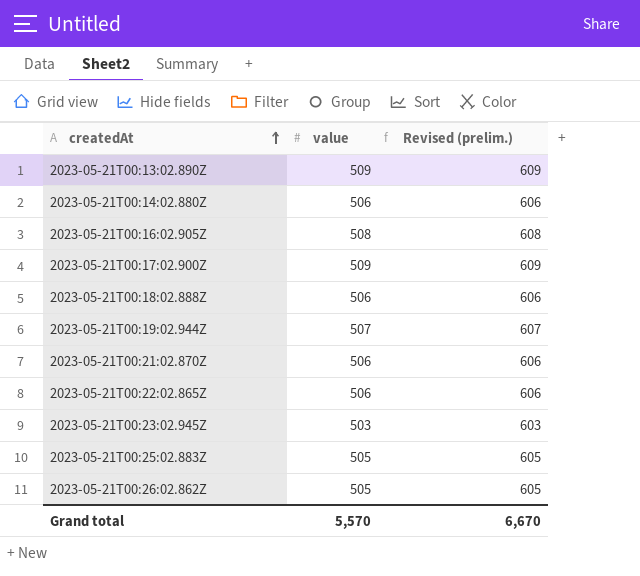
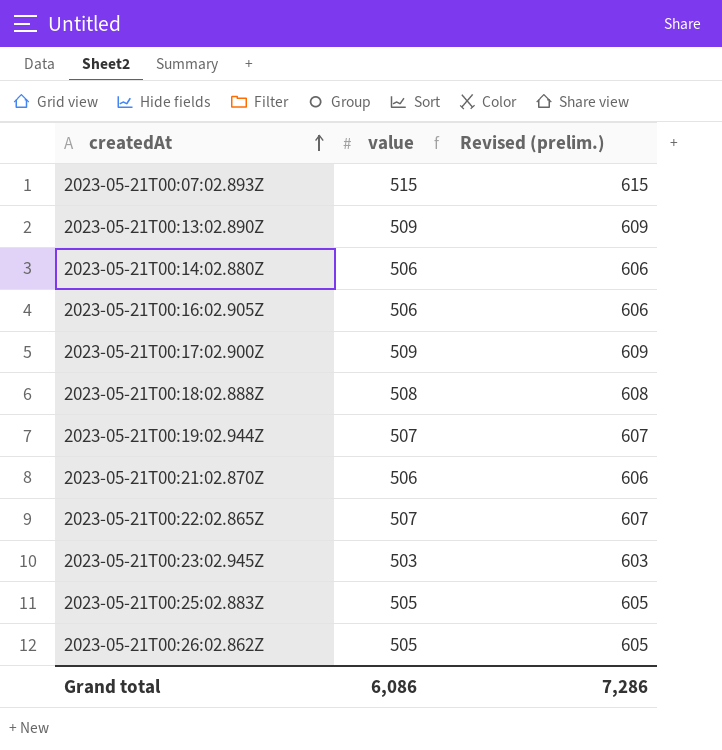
row 2023-05-21T00:07:02.893Z: none -> 515 | 615
2023-05-21T00:16:02.905Z | value: 508 -> 506
2023-05-21T00:16:02.905Z | Revised (prelim.): 608 -> 606
2023-05-21T00:18:02.888Z | value: 506 -> 508
2023-05-21T00:18:02.888Z | Revised (prelim.): 606 -> 608
2023-05-21T00:22:02.865Z | value: 506 -> 507
2023-05-21T00:22:02.865Z | Revised (prelim.): 606 -> 607
Grand total | value: 5,570 -> 6,086
Grand total | Revised (prelim.): 6,670 -> 7,286

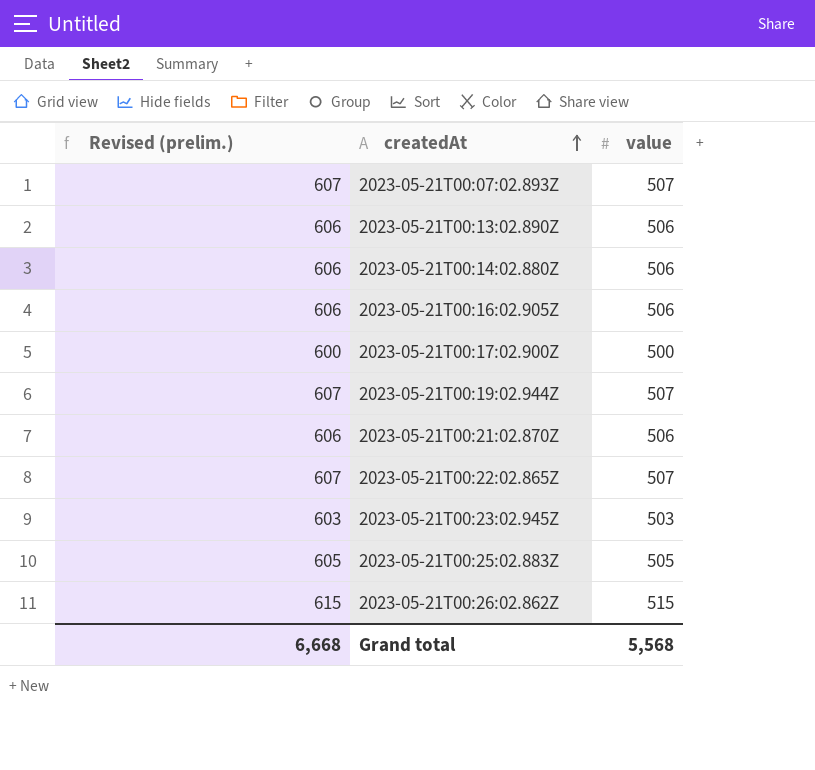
column Revised (prelim.) | position: 3 -> 1
row 2023-05-21T00:18:02.888Z: 508 | 608 -> none
2023-05-21T00:07:02.893Z | Revised (prelim.): 615 -> 607
2023-05-21T00:07:02.893Z | value: 515 -> 507
2023-05-21T00:13:02.890Z | Revised (prelim.): 609 -> 606
2023-05-21T00:13:02.890Z | value: 509 -> 506
2023-05-21T00:17:02.900Z | Revised (prelim.): 609 -> 600
2023-05-21T00:17:02.900Z | value: 509 -> 500
2023-05-21T00:26:02.862Z | Revised (prelim.): 605 -> 615
2023-05-21T00:26:02.862Z | value: 505 -> 515
Grand total | Revised (prelim.): 7,286 -> 6,668
Grand total | value: 6,086 -> 5,568

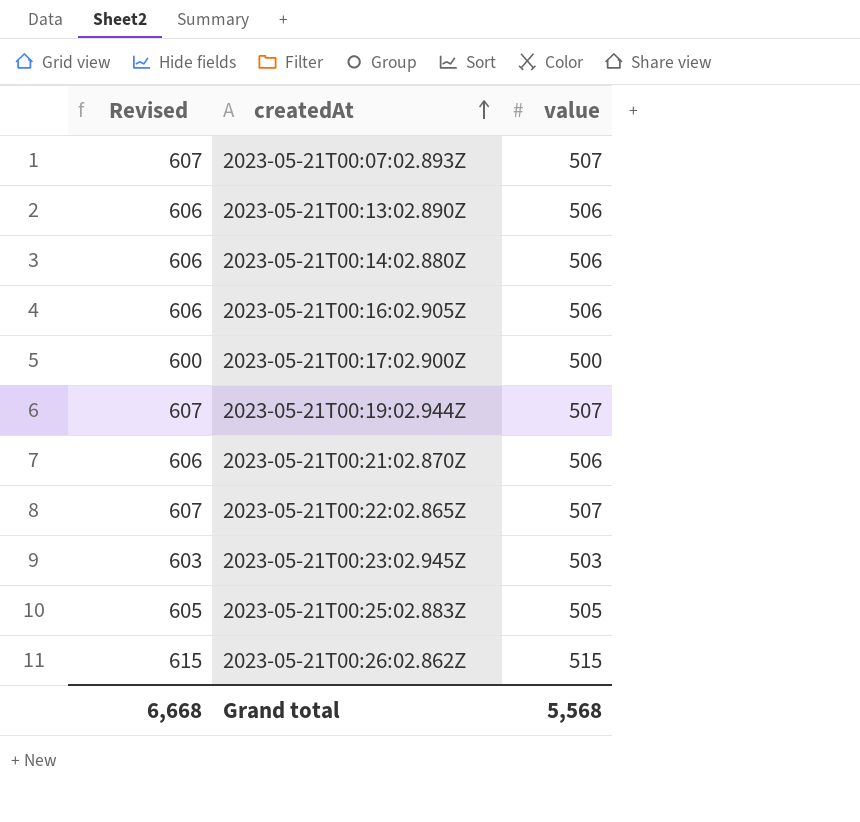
column name: Revised (prelim.) -> Revised

